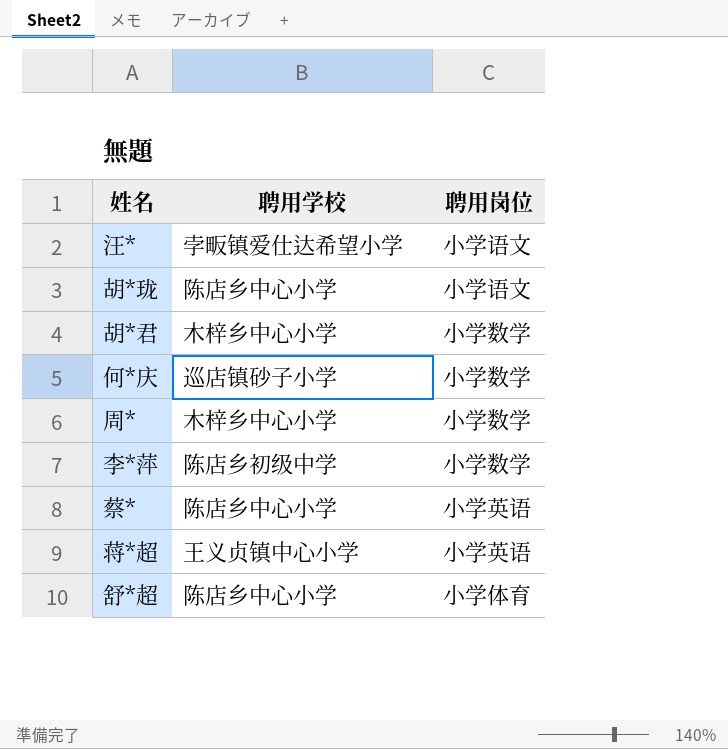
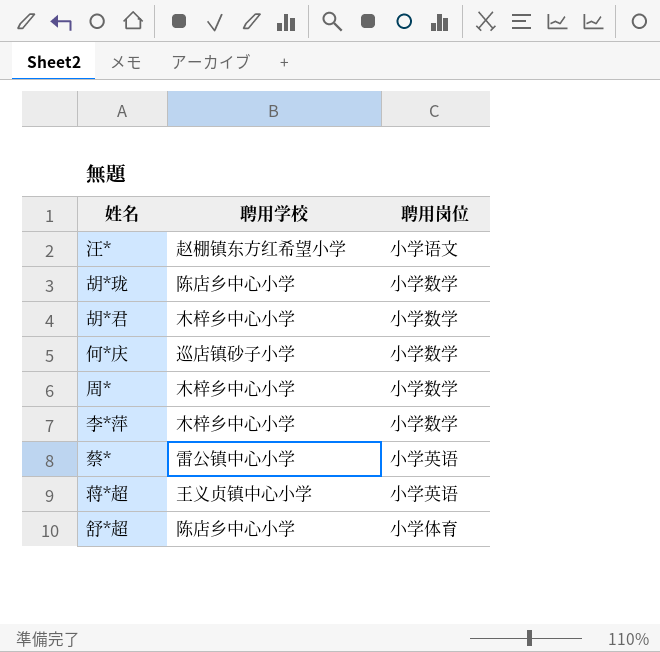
汪* | 聘用学校: 孛畈镇爱仕达希望小学 -> 赵棚镇东方红希望小学
胡*珑 | 聘用岗位: 小学语文 -> 小学数学
李*萍 | 聘用学校: 陈店乡初级中学 -> 木梓乡中心小学
蔡* | 聘用学校: 陈店乡中心小学 -> 雷公镇中心小学

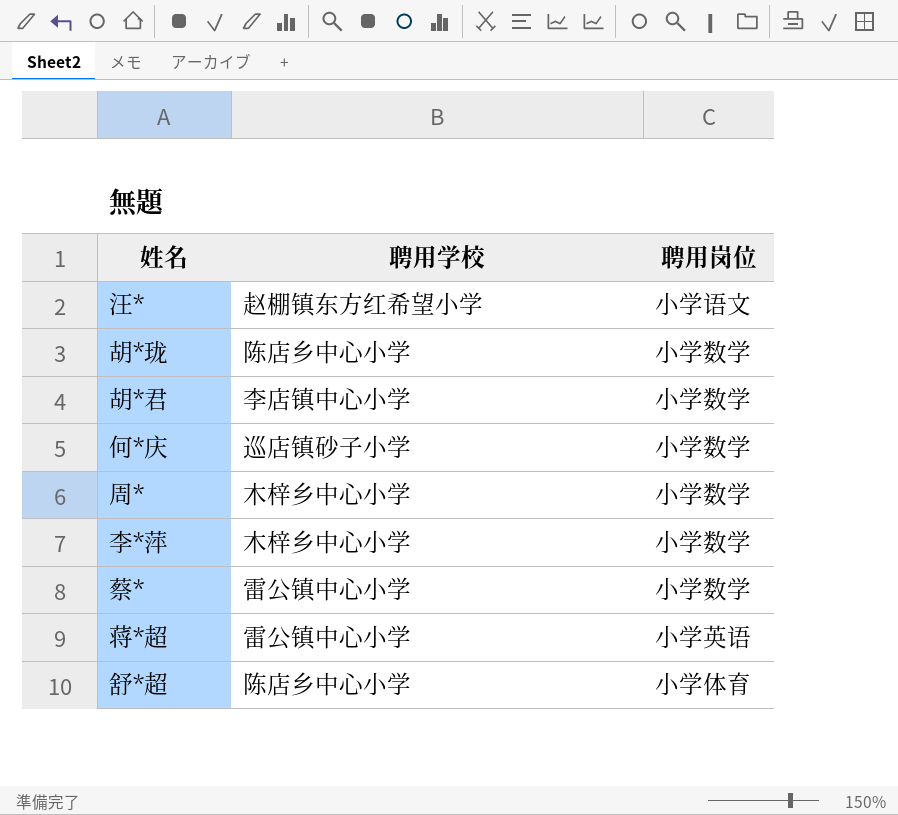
胡*君 | 聘用学校: 木梓乡中心小学 -> 李店镇中心小学
蔡* | 聘用岗位: 小学英语 -> 小学数学
蒋*超 | 聘用学校: 王义贞镇中心小学 -> 雷公镇中心小学

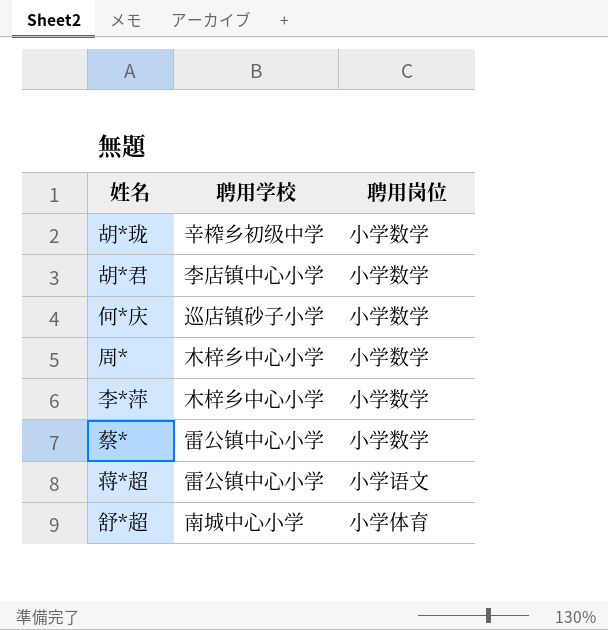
row 汪*: 赵棚镇东方红希望小学 | 小学语文 -> none
胡*珑 | 聘用学校: 陈店乡中心小学 -> 辛榨乡初级中学
蒋*超 | 聘用岗位: 小学英语 -> 小学语文
舒*超 | 聘用学校: 陈店乡中心小学 -> 南城中心小学

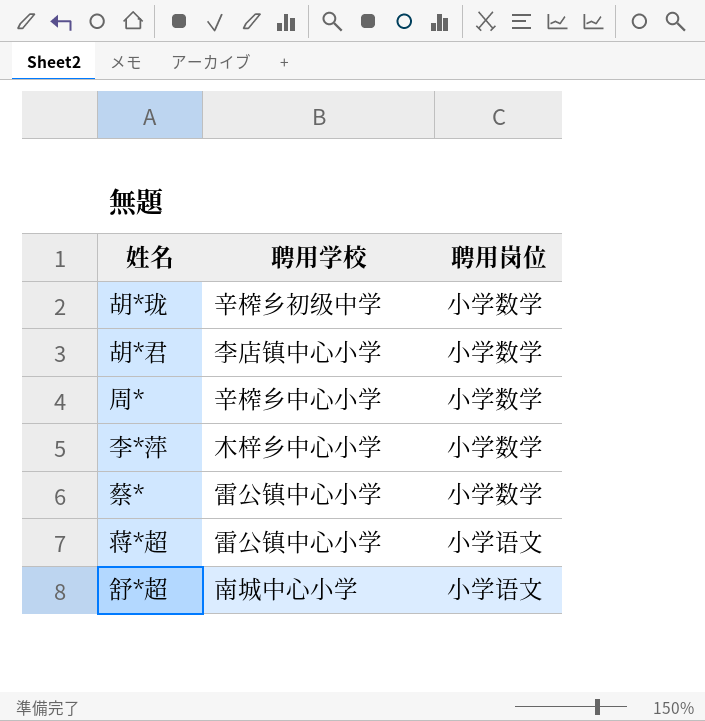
row 何*庆: 巡店镇砂子小学 | 小学数学 -> none
周* | 聘用学校: 木梓乡中心小学 -> 辛榨乡中心小学
舒*超 | 聘用岗位: 小学体育 -> 小学语文

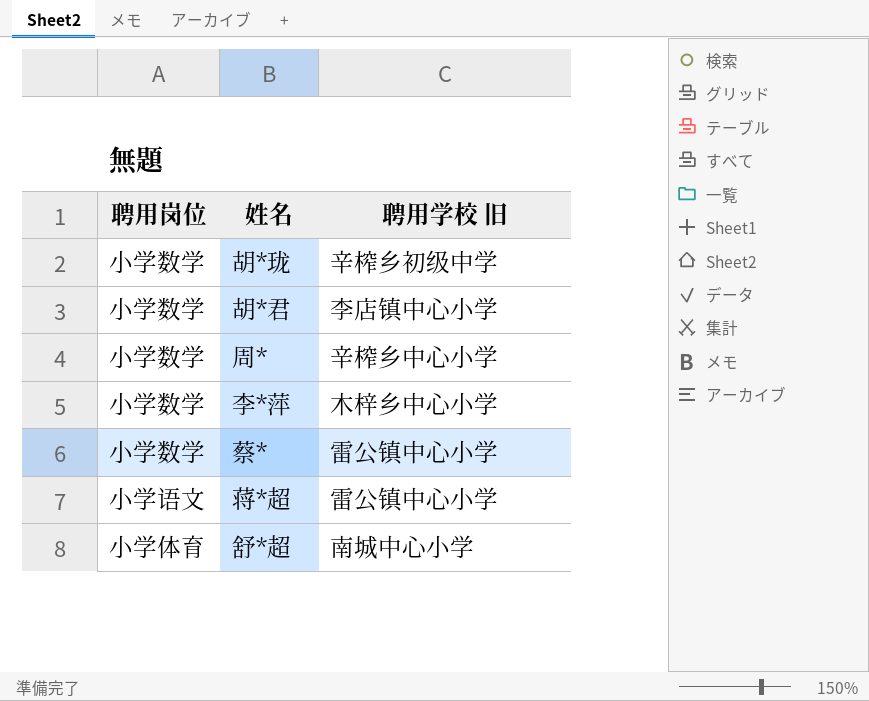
column 聘用岗位 | position: 3 -> 1
column name: 聘用学校 -> 聘用学校 旧
舒*超 | 聘用岗位: 小学语文 -> 小学体育

